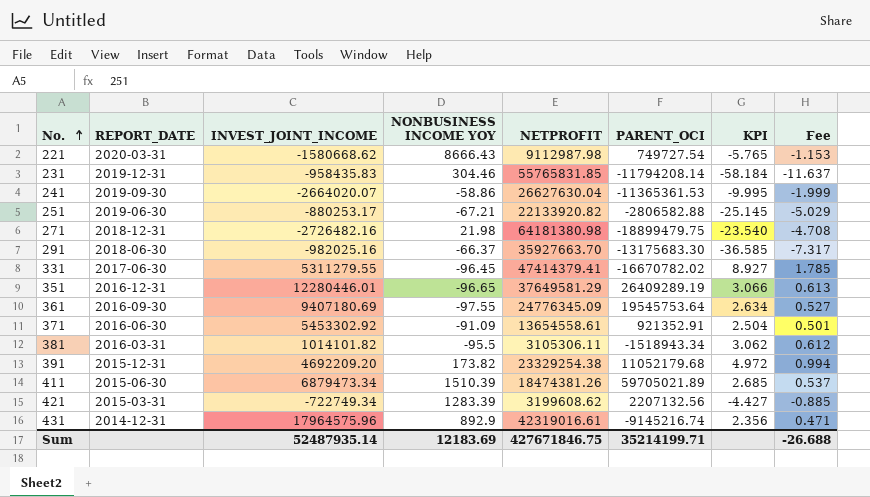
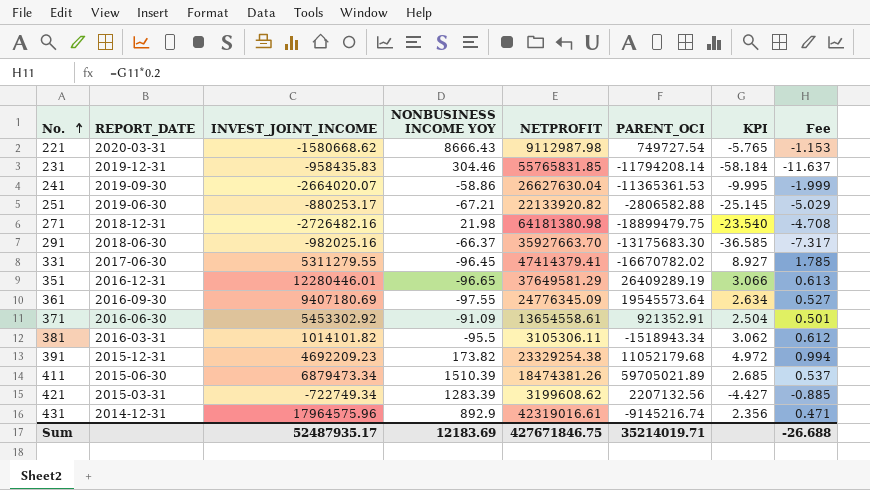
361 | PARENT_OCI: 19545753.64 -> 19545573.64
391 | INVEST_JOINT_INCOME: 4692209.20 -> 4692209.23
Sum | INVEST_JOINT_INCOME: 52487935.14 -> 52487935.17
Sum | PARENT_OCI: 35214199.71 -> 35214019.71

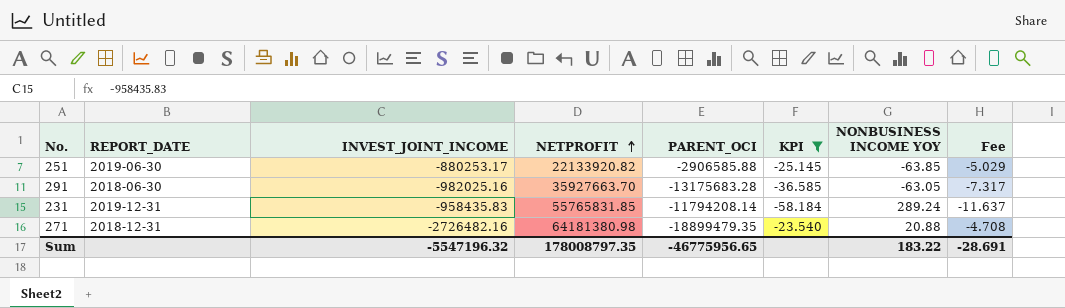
filter: none -> KPI <= -23.540
row order: No. ascending -> NETPROFIT ascending
column NONBUSINESS INCOME YOY | position: 4 -> 7
251 | PARENT_OCI: -2806582.88 -> -2906585.88
251 | NONBUSINESS INCOME YOY: -67.21 -> -63.85
291 | PARENT_OCI: -13175683.30 -> -13175683.28
291 | NONBUSINESS INCOME YOY: -66.37 -> -63.05
231 | NONBUSINESS INCOME YOY: 304.46 -> 289.24
271 | PARENT_OCI: -18899479.75 -> -18899479.35
271 | NONBUSINESS INCOME YOY: 21.98 -> 20.88
Sum | INVEST_JOINT_INCOME: 52487935.17 -> -5547196.32
Sum | NETPROFIT: 427671846.75 -> 178008797.35
Sum | PARENT_OCI: 35214019.71 -> -46775956.65
Sum | NONBUSINESS INCOME YOY: 12183.69 -> 183.22
Sum | Fee: -26.688 -> -28.691

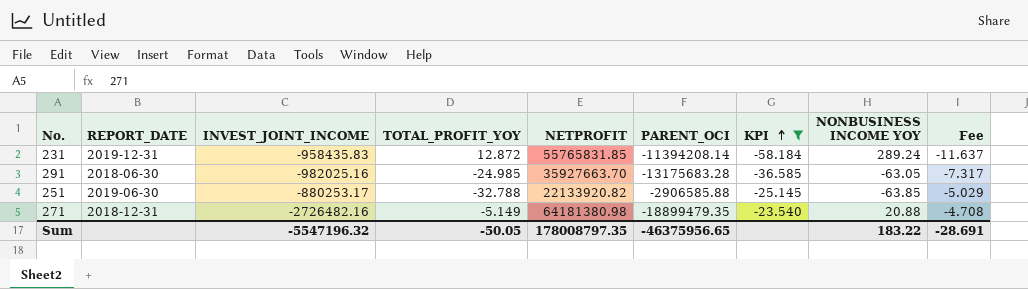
row order: NETPROFIT ascending -> KPI ascending
column TOTAL_PROFIT_YOY | position: none -> 4
231 | PARENT_OCI: -11794208.14 -> -11394208.14
Sum | PARENT_OCI: -46775956.65 -> -46375956.65

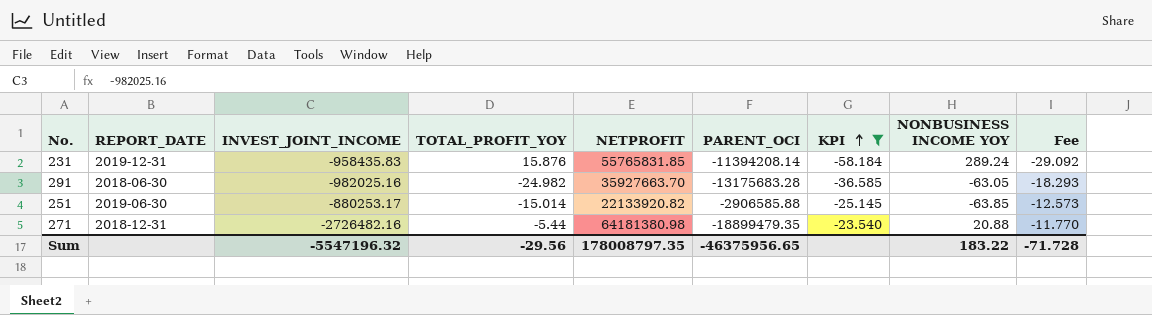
column Fee | formula: [KPI] * 0.2 -> [KPI] * 0.5
231 | TOTAL_PROFIT_YOY: 12.872 -> 15.876
291 | TOTAL_PROFIT_YOY: -24.985 -> -24.982
251 | TOTAL_PROFIT_YOY: -32.788 -> -15.014
271 | TOTAL_PROFIT_YOY: -5.149 -> -5.44
Sum | TOTAL_PROFIT_YOY: -50.05 -> -29.56
Sum | Fee: -28.691 -> -71.728

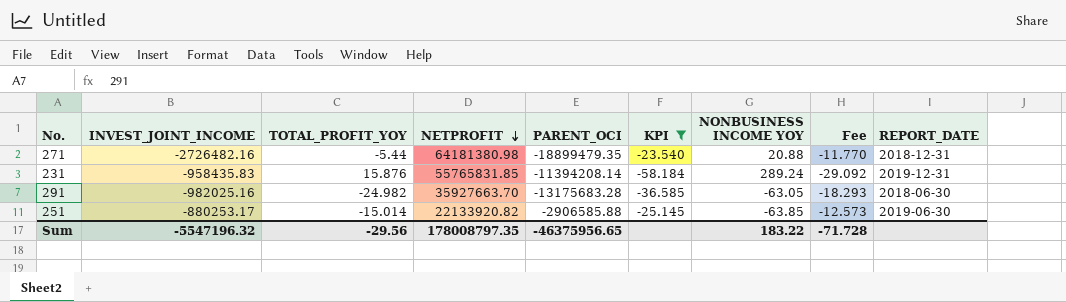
row order: KPI ascending -> NETPROFIT descending
column REPORT_DATE | position: 2 -> 9

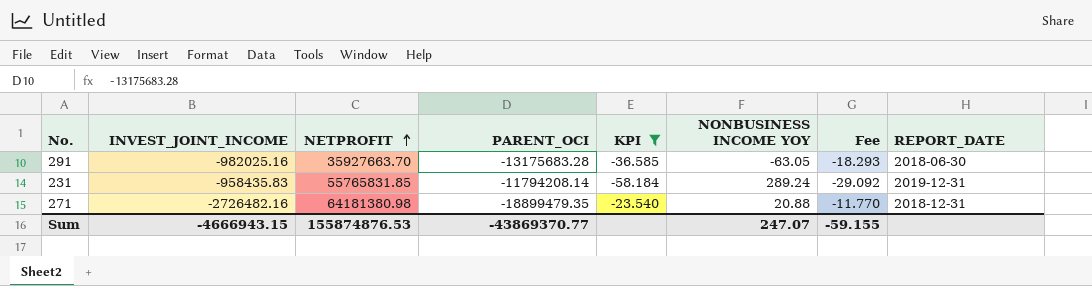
row order: NETPROFIT descending -> NETPROFIT ascending
column TOTAL_PROFIT_YOY | position: 3 -> none
row 251: -880253.17 | -15.014 | 22133920.82 | -2906585.88 | -25.145 | -63.85 | -12.573 | 2019-06-30 -> none
231 | PARENT_OCI: -11394208.14 -> -11794208.14
Sum | INVEST_JOINT_INCOME: -5547196.32 -> -4666943.15
Sum | NETPROFIT: 178008797.35 -> 155874876.53
Sum | PARENT_OCI: -46375956.65 -> -43869370.77
Sum | NONBUSINESS INCOME YOY: 183.22 -> 247.07
Sum | Fee: -71.728 -> -59.155

